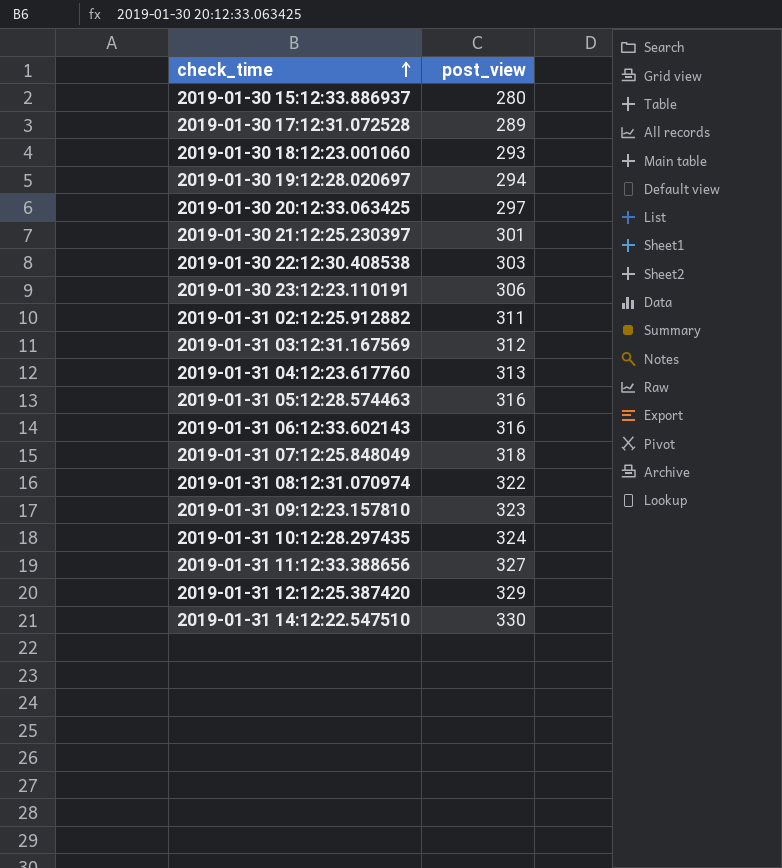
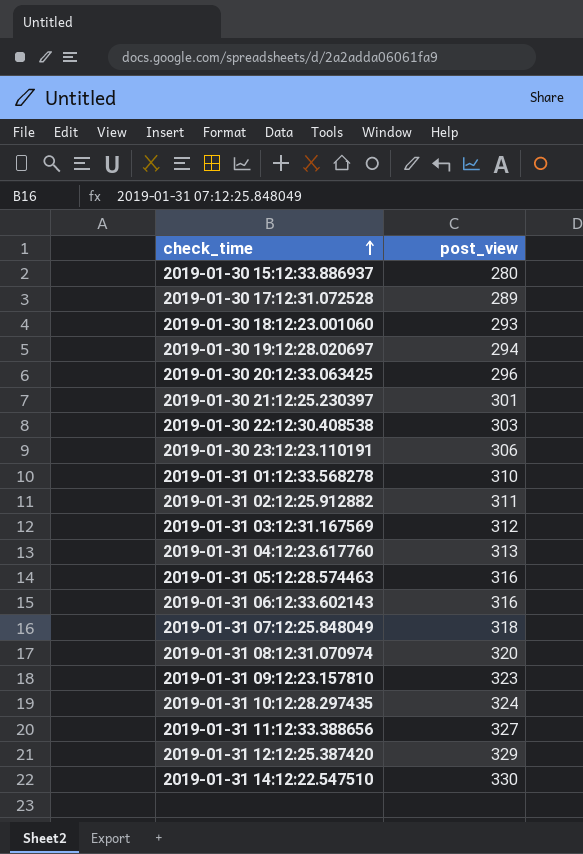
2019-01-30 20:12:33.063425 | post_view: 297 -> 296
row 2019-01-31 01:12:33.568278: none -> 310
2019-01-31 08:12:31.070974 | post_view: 322 -> 320

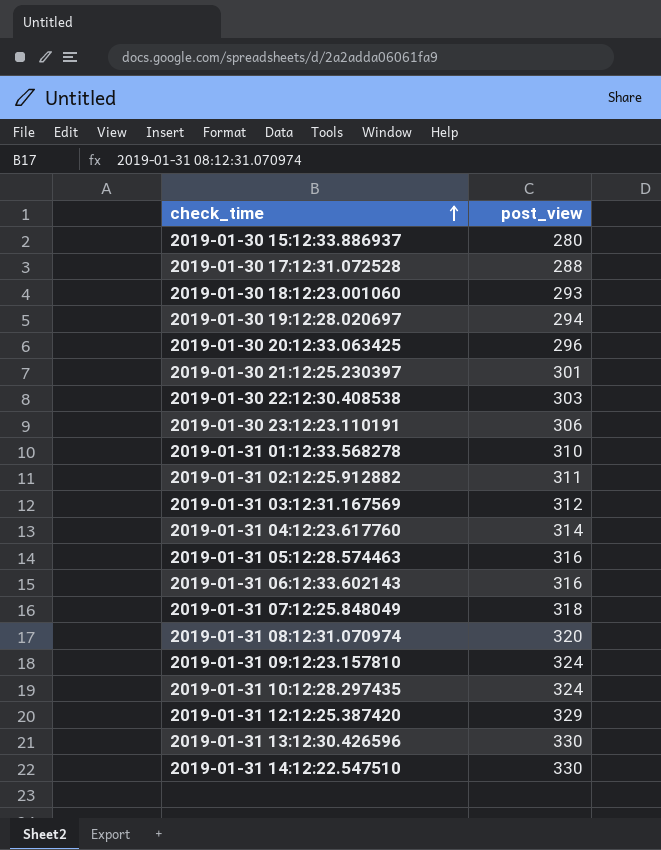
row 2019-01-31 11:12:33.388656: 327 -> none
2019-01-30 17:12:31.072528 | post_view: 289 -> 288
2019-01-31 04:12:23.617760 | post_view: 313 -> 314
2019-01-31 09:12:23.157810 | post_view: 323 -> 324
row 2019-01-31 13:12:30.426596: none -> 330

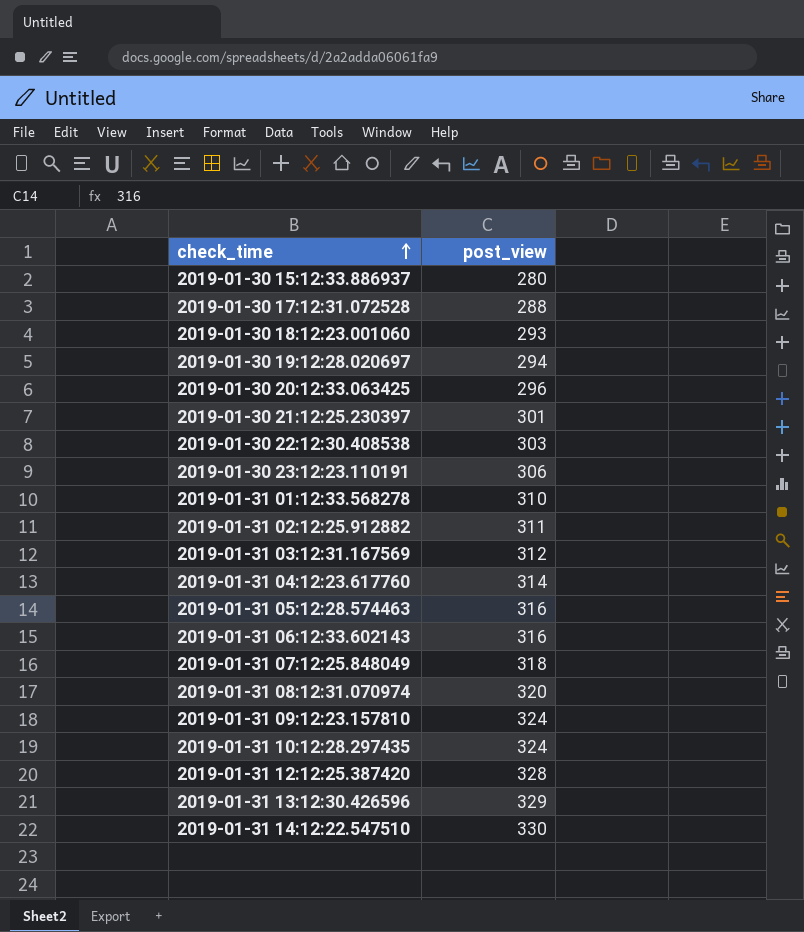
2019-01-31 12:12:25.387420 | post_view: 329 -> 328
2019-01-31 13:12:30.426596 | post_view: 330 -> 329

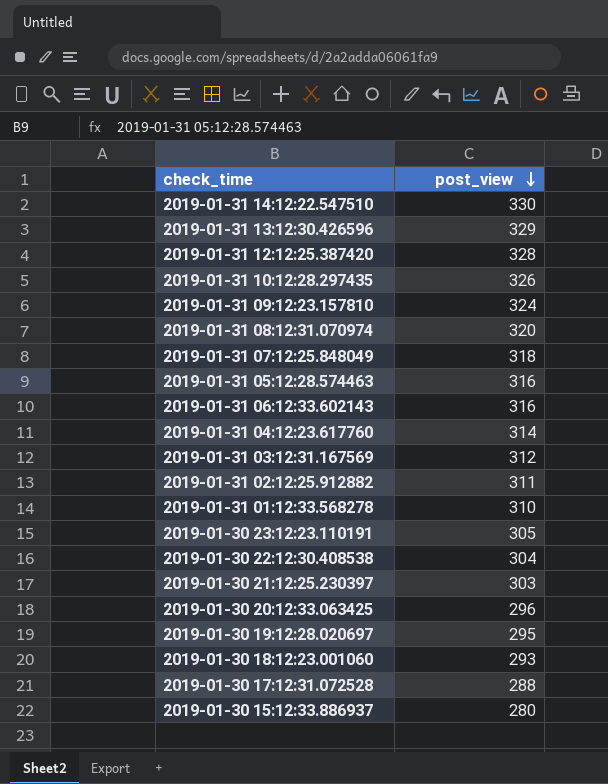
row order: check_time ascending -> post_view descending
2019-01-31 10:12:28.297435 | post_view: 324 -> 326
2019-01-30 23:12:23.110191 | post_view: 306 -> 305
2019-01-30 22:12:30.408538 | post_view: 303 -> 304
2019-01-30 21:12:25.230397 | post_view: 301 -> 303
2019-01-30 19:12:28.020697 | post_view: 294 -> 295

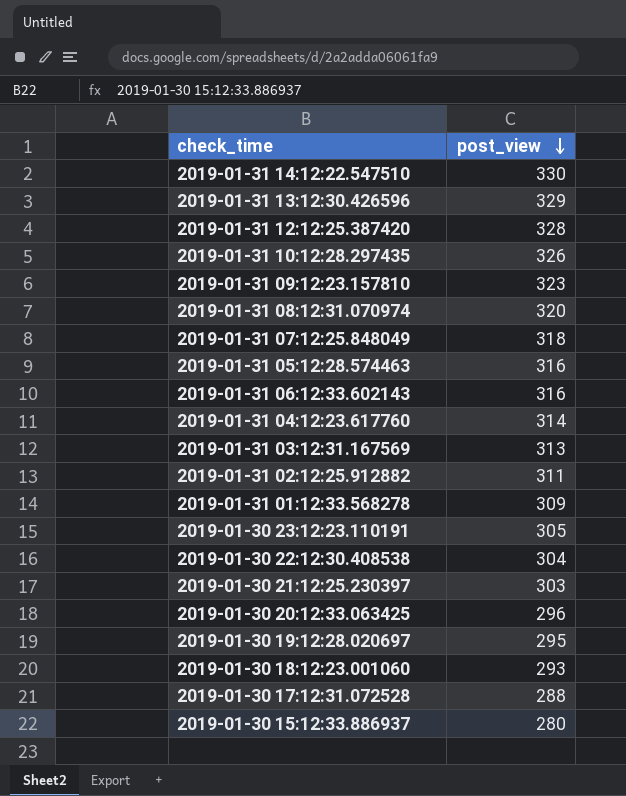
2019-01-31 09:12:23.157810 | post_view: 324 -> 323
2019-01-31 03:12:31.167569 | post_view: 312 -> 313
2019-01-31 01:12:33.568278 | post_view: 310 -> 309

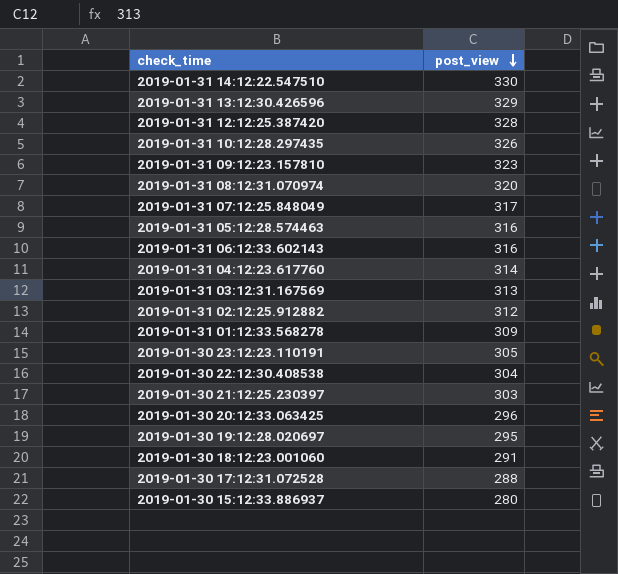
2019-01-31 07:12:25.848049 | post_view: 318 -> 317
2019-01-31 02:12:25.912882 | post_view: 311 -> 312
2019-01-30 18:12:23.001060 | post_view: 293 -> 291

